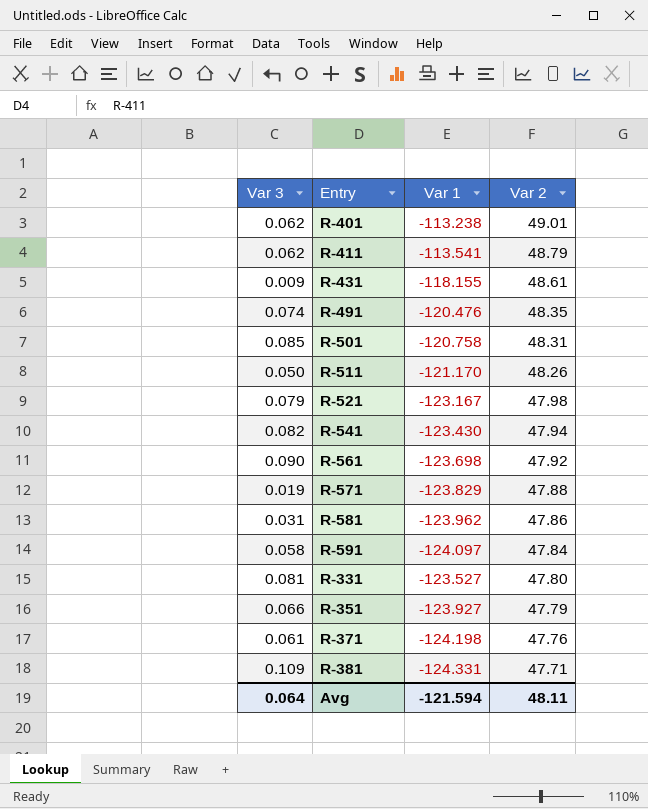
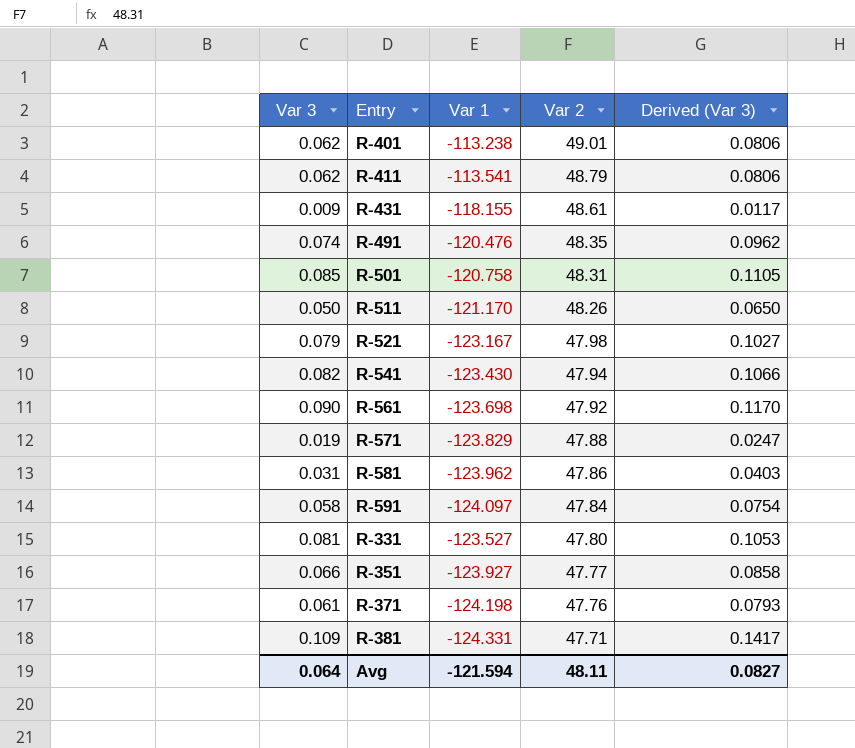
column Derived (Var 3) | formula: none -> [Var 3] * 1.3
R-351 | Var 2: 47.79 -> 47.77

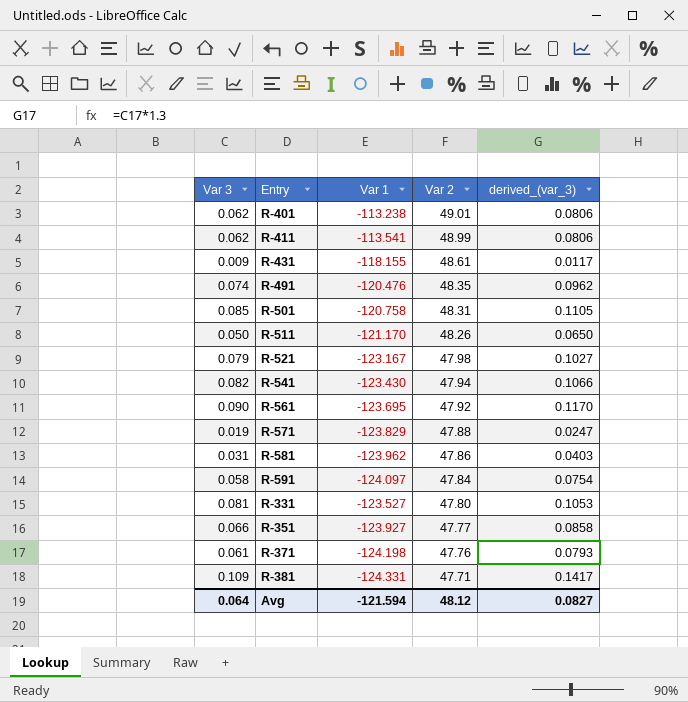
column name: Derived (Var 3) -> derived_(var_3)
R-411 | Var 2: 48.79 -> 48.99
R-561 | Var 1: -123.698 -> -123.695
Avg | Var 2: 48.11 -> 48.12

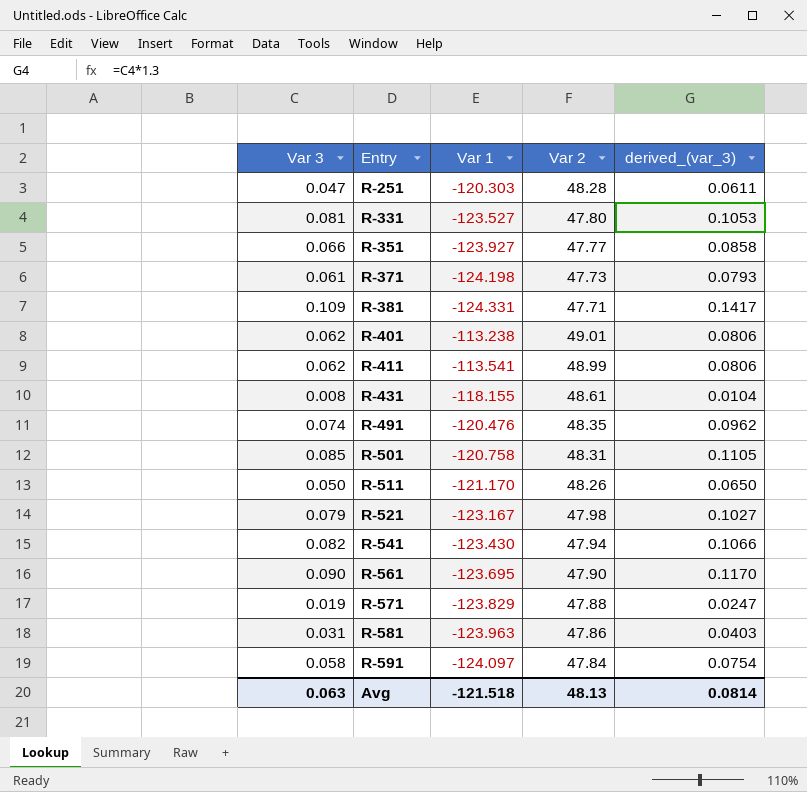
row order: Var 2 descending -> Entry ascending
row R-251: none -> 0.047 | -120.303 | 48.28 | 0.0611
R-371 | Var 2: 47.76 -> 47.73
R-431 | Var 3: 0.009 -> 0.008
R-431 | derived_(var_3): 0.0117 -> 0.0104
R-561 | Var 2: 47.92 -> 47.90
R-581 | Var 1: -123.962 -> -123.963
Avg | Var 3: 0.064 -> 0.063
Avg | Var 1: -121.594 -> -121.518
Avg | Var 2: 48.12 -> 48.13
Avg | derived_(var_3): 0.0827 -> 0.0814

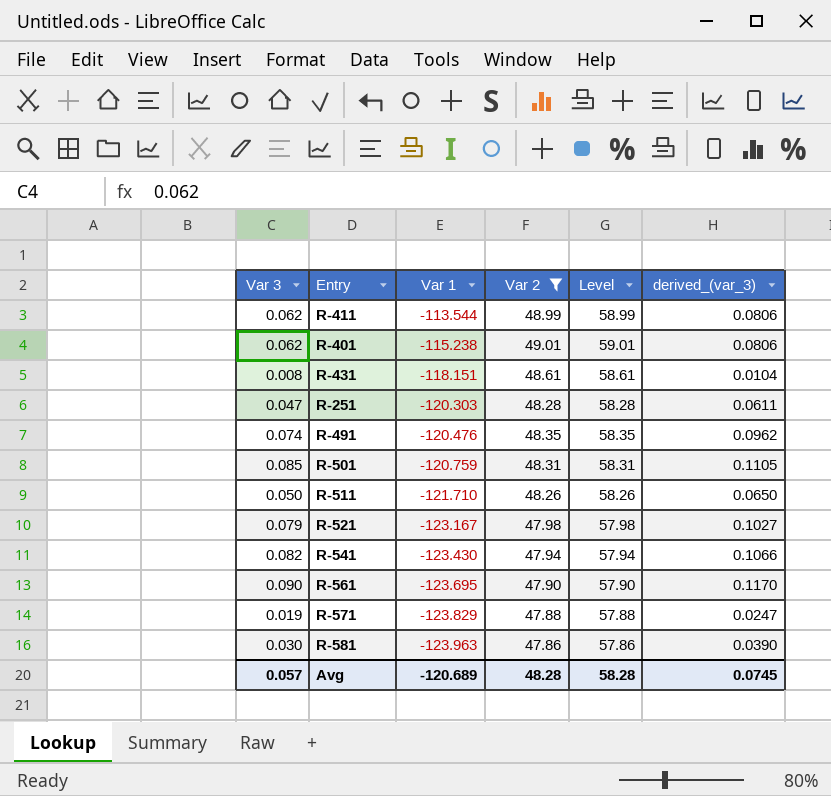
filter: none -> Var 2 >= 47.86
row order: Entry ascending -> Var 1 descending
column Level | formula: none -> [Var 2] + 10
R-411 | Var 1: -113.541 -> -113.544
R-401 | Var 1: -113.238 -> -115.238
R-431 | Var 1: -118.155 -> -118.151
R-501 | Var 1: -120.758 -> -120.759
R-511 | Var 1: -121.170 -> -121.710
R-581 | Var 3: 0.031 -> 0.030
R-581 | derived_(var_3): 0.0403 -> 0.0390
Avg | Var 3: 0.063 -> 0.057
Avg | Var 1: -121.518 -> -120.689
Avg | Var 2: 48.13 -> 48.28
Avg | derived_(var_3): 0.0814 -> 0.0745

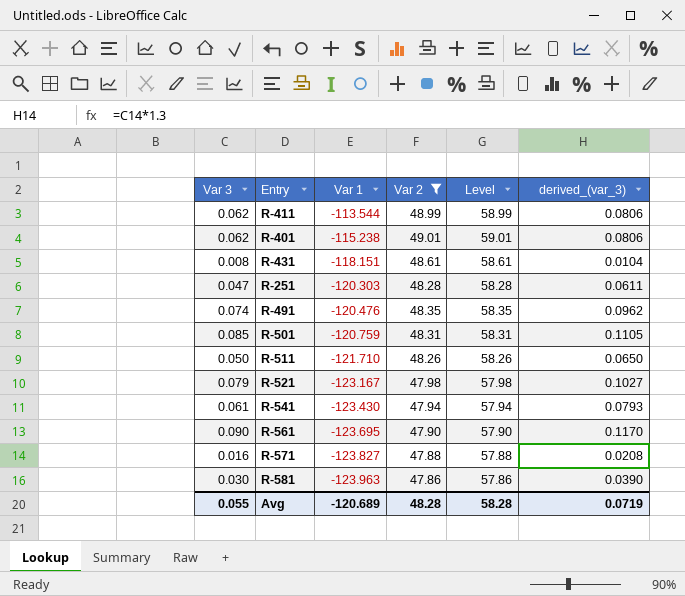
R-541 | Var 3: 0.082 -> 0.061
R-541 | derived_(var_3): 0.1066 -> 0.0793
R-571 | Var 3: 0.019 -> 0.016
R-571 | Var 1: -123.829 -> -123.827
R-571 | derived_(var_3): 0.0247 -> 0.0208
Avg | Var 3: 0.057 -> 0.055
Avg | derived_(var_3): 0.0745 -> 0.0719

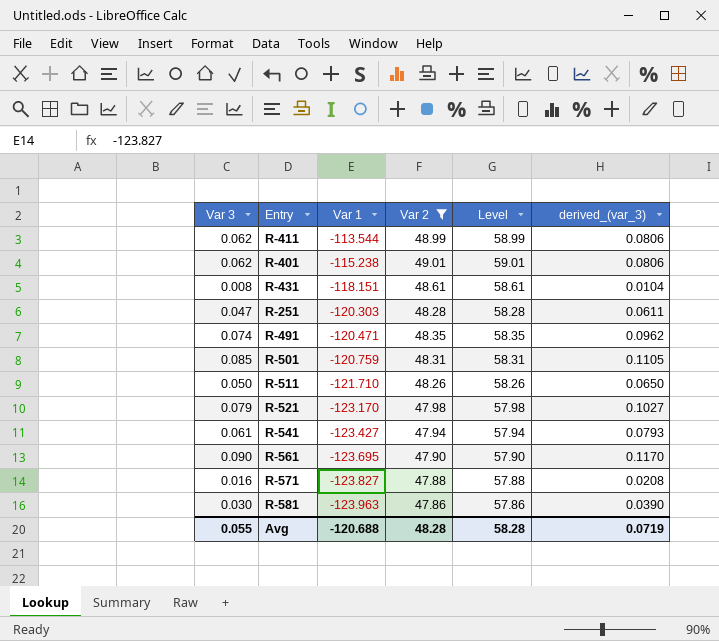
R-491 | Var 1: -120.476 -> -120.471
R-521 | Var 1: -123.167 -> -123.170
R-541 | Var 1: -123.430 -> -123.427
Avg | Var 1: -120.689 -> -120.688

